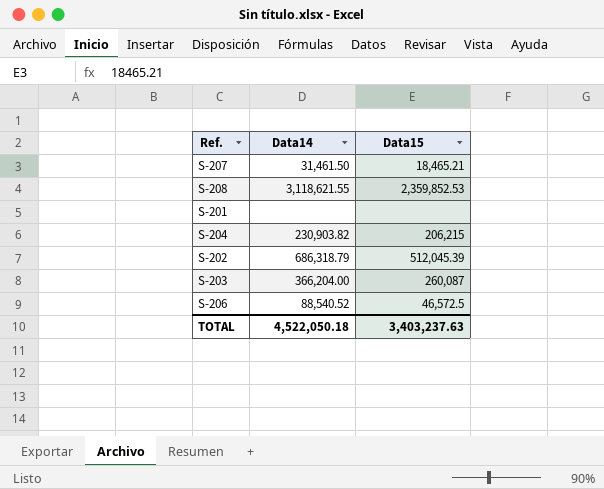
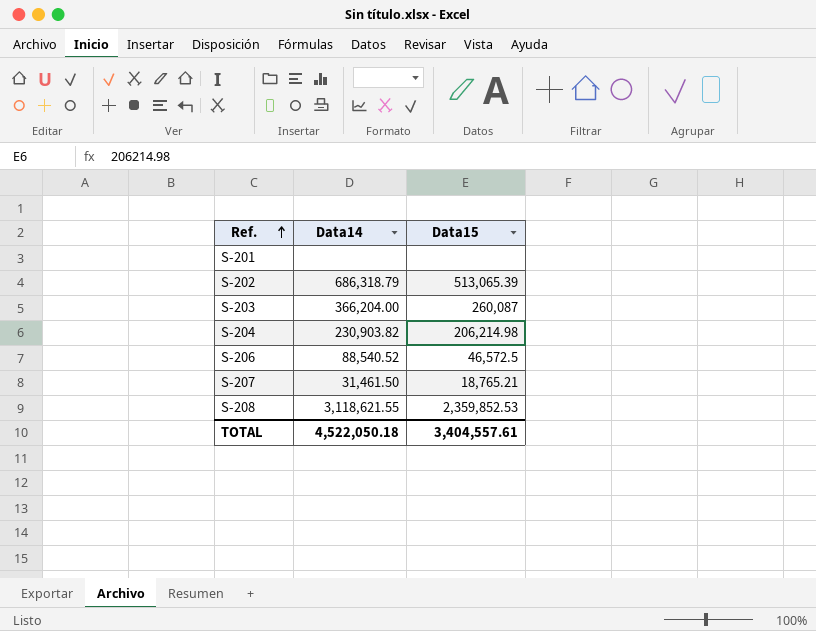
row order: none -> Ref. ascending
S-202 | Data15: 512,045.39 -> 513,065.39
S-204 | Data15: 206,215 -> 206,214.98
S-207 | Data15: 18,465.21 -> 18,765.21
TOTAL | Data15: 3,403,237.63 -> 3,404,557.61

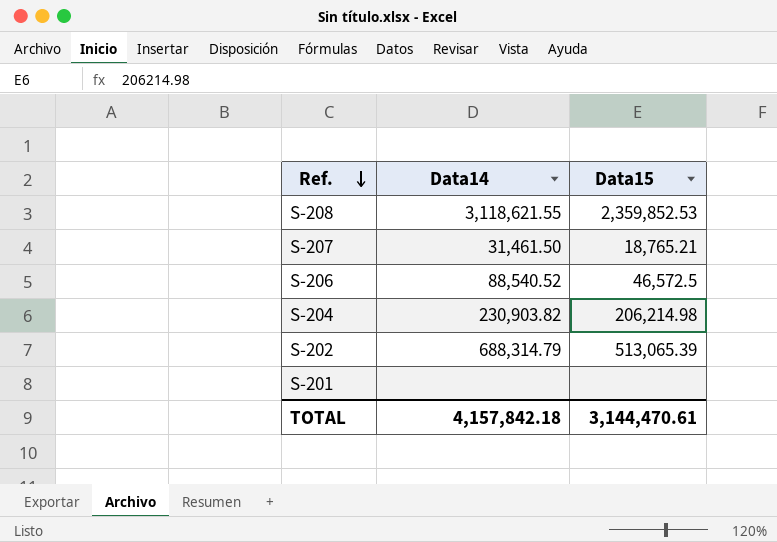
row order: Ref. ascending -> Ref. descending
row S-203: 366,204.00 | 260,087 -> none
S-202 | Data14: 686,318.79 -> 688,314.79
TOTAL | Data14: 4,522,050.18 -> 4,157,842.18
TOTAL | Data15: 3,404,557.61 -> 3,144,470.61

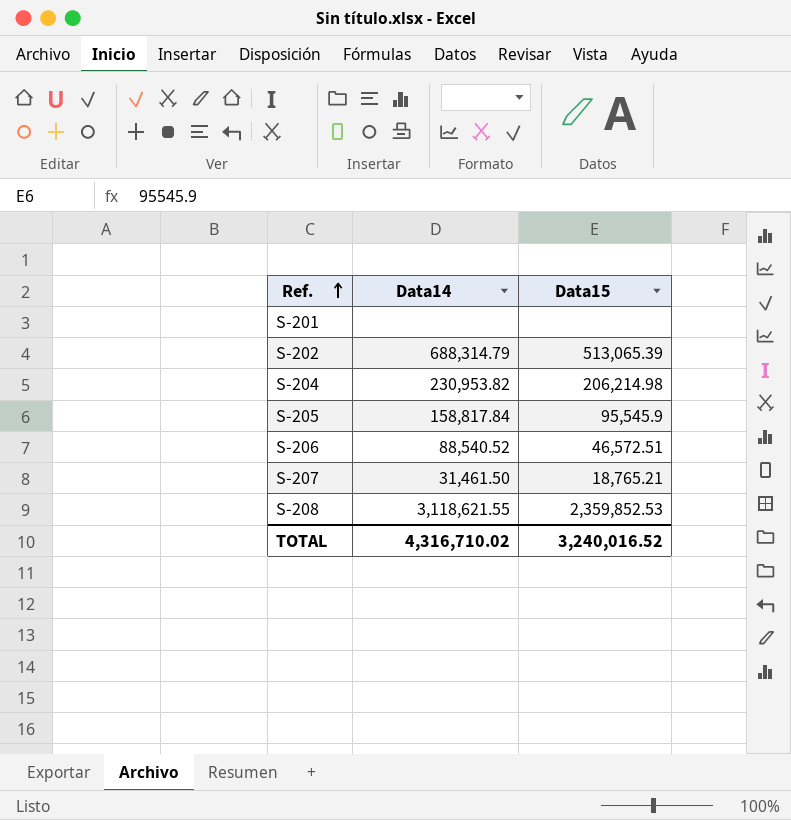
row order: Ref. descending -> Ref. ascending
S-204 | Data14: 230,903.82 -> 230,953.82
row S-205: none -> 158,817.84 | 95,545.9
S-206 | Data15: 46,572.5 -> 46,572.51
TOTAL | Data14: 4,157,842.18 -> 4,316,710.02
TOTAL | Data15: 3,144,470.61 -> 3,240,016.52

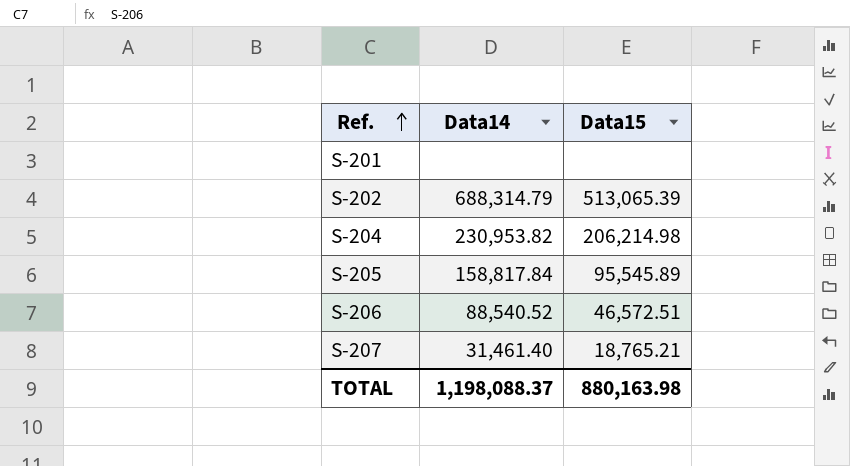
row S-208: 3,118,621.55 | 2,359,852.53 -> none
S-205 | Data15: 95,545.9 -> 95,545.89
S-207 | Data14: 31,461.50 -> 31,461.40
TOTAL | Data14: 4,316,710.02 -> 1,198,088.37
TOTAL | Data15: 3,240,016.52 -> 880,163.98

